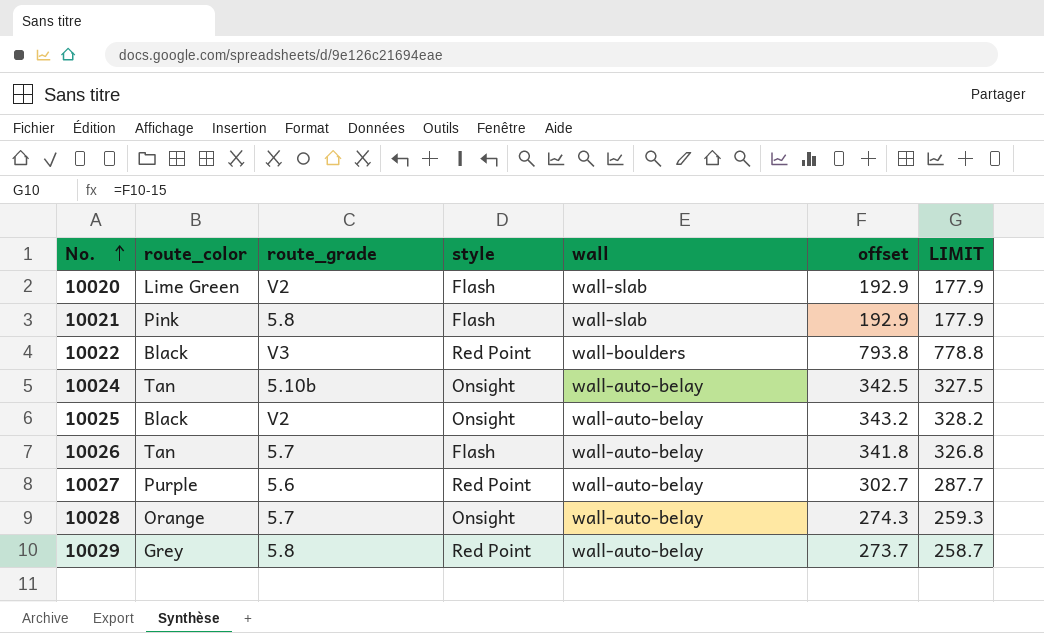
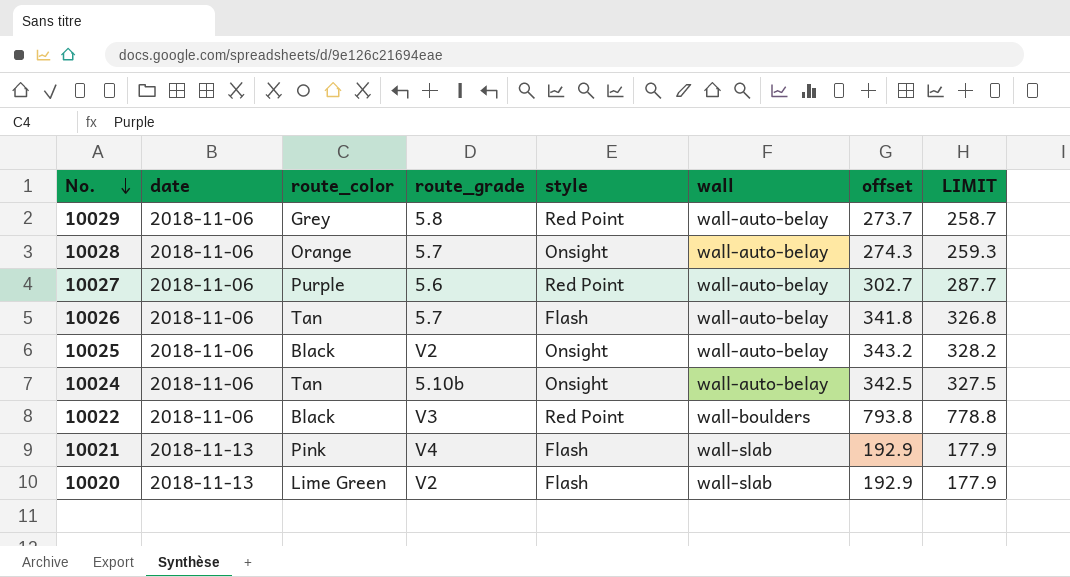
row order: No. ascending -> No. descending
column date | position: none -> 2
10021 | route_grade: 5.8 -> V4

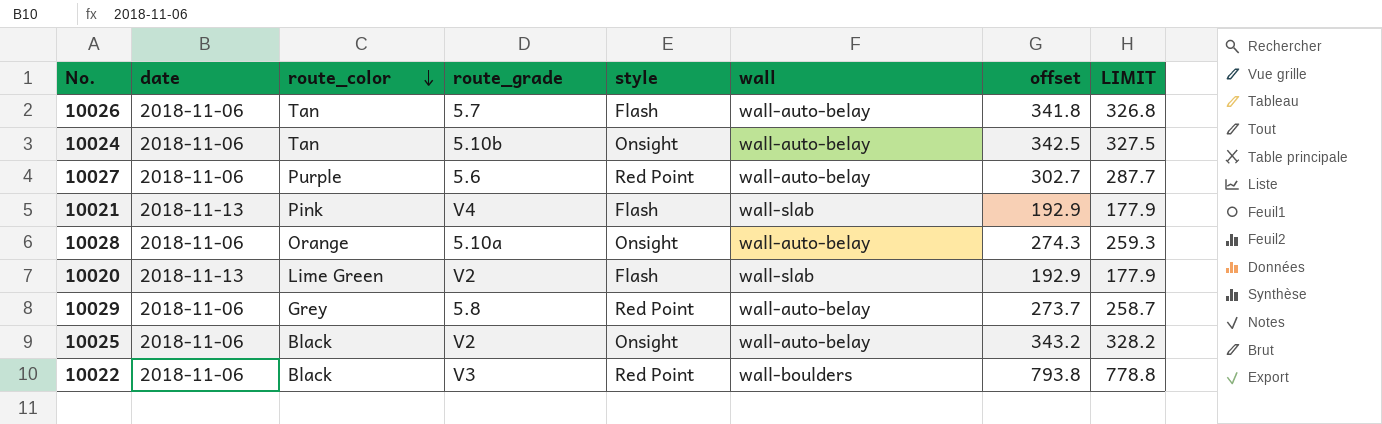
row order: No. descending -> route_color descending
10028 | route_grade: 5.7 -> 5.10a

